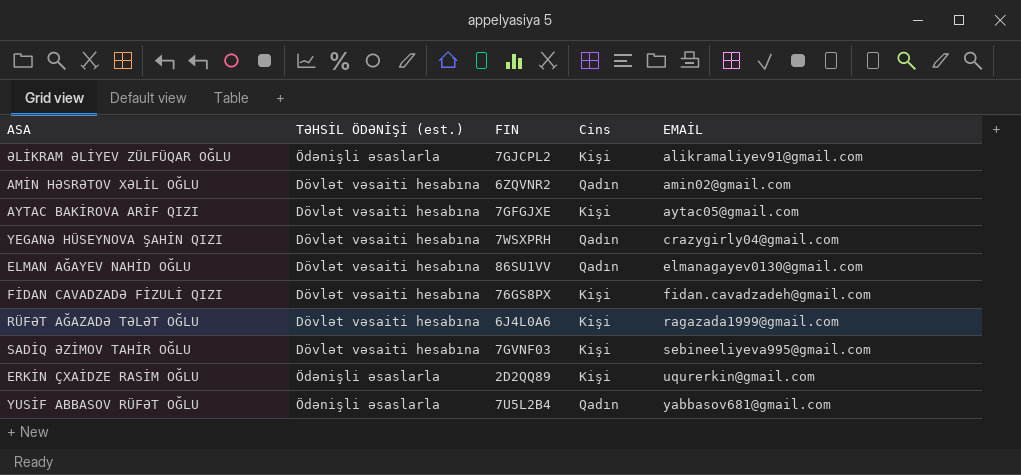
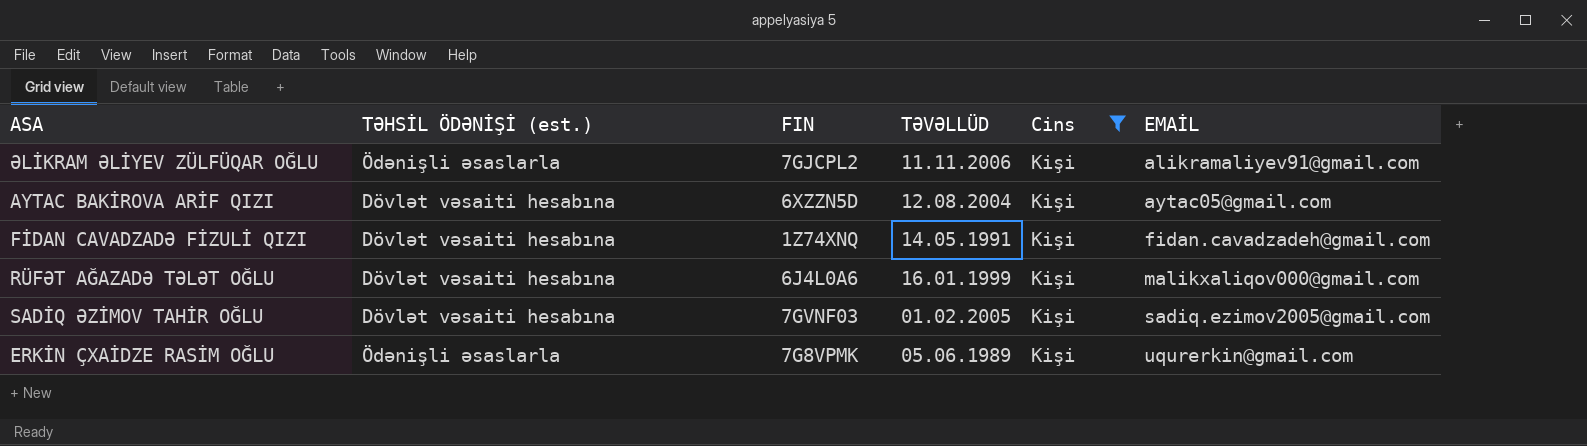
filter: none -> Cins = Kişi
column TƏVƏLLÜD | position: none -> 4
AYTAC BAKİROVA ARİF QIZI | FIN: 7GFGJXE -> 6XZZN5D
FİDAN CAVADZADƏ FİZULİ QIZI | FIN: 76GS8PX -> 1Z74XNQ
RÜFƏT AĞAZADƏ TƏLƏT OĞLU | EMAİL: ragazada1999@gmail.com -> malikxaliqov000@gmail.com
SADİQ ƏZİMOV TAHİR OĞLU | EMAİL: sebineeliyeva995@gmail.com -> sadiq.ezimov2005@gmail.com
ERKİN ÇXAİDZE RASİM OĞLU | FIN: 2D2QQ89 -> 7G8VPMK

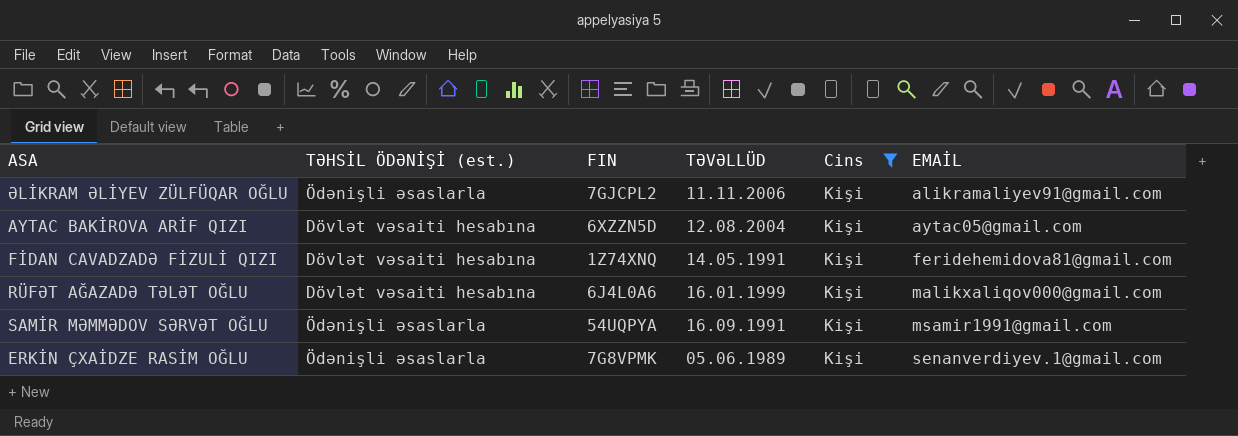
row SADİQ ƏZİMOV TAHİR OĞLU: Dövlət vəsaiti hesabına | 7GVNF03 | 01.02.2005 | Kişi | sadiq.ezimov2005@gmail.com -> none
FİDAN CAVADZADƏ FİZULİ QIZI | EMAİL: fidan.cavadzadeh@gmail.com -> feridehemidova81@gmail.com
row SAMİR MƏMMƏDOV SƏRVƏT OĞLU: none -> Ödənişli əsaslarla | 54UQPYA | 16.09.1991 | Kişi | msamir1991@gmail.com
ERKİN ÇXAİDZE RASİM OĞLU | EMAİL: uqurerkin@gmail.com -> senanverdiyev.1@gmail.com

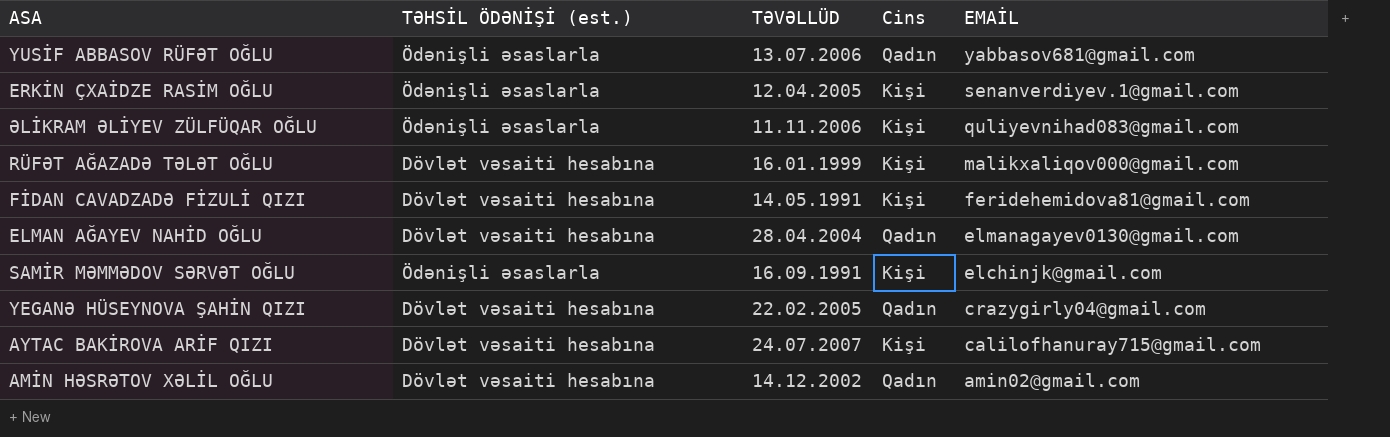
filter: Cins = Kişi -> none
row order: EMAİL ascending -> EMAİL descending
column FIN | position: 3 -> none
ERKİN ÇXAİDZE RASİM OĞLU | TƏVƏLLÜD: 05.06.1989 -> 12.04.2005
ƏLİKRAM ƏLİYEV ZÜLFÜQAR OĞLU | EMAİL: alikramaliyev91@gmail.com -> quliyevnihad083@gmail.com
SAMİR MƏMMƏDOV SƏRVƏT OĞLU | EMAİL: msamir1991@gmail.com -> elchinjk@gmail.com
AYTAC BAKİROVA ARİF QIZI | TƏVƏLLÜD: 12.08.2004 -> 24.07.2007
AYTAC BAKİROVA ARİF QIZI | EMAİL: aytac05@gmail.com -> calilofhanuray715@gmail.com

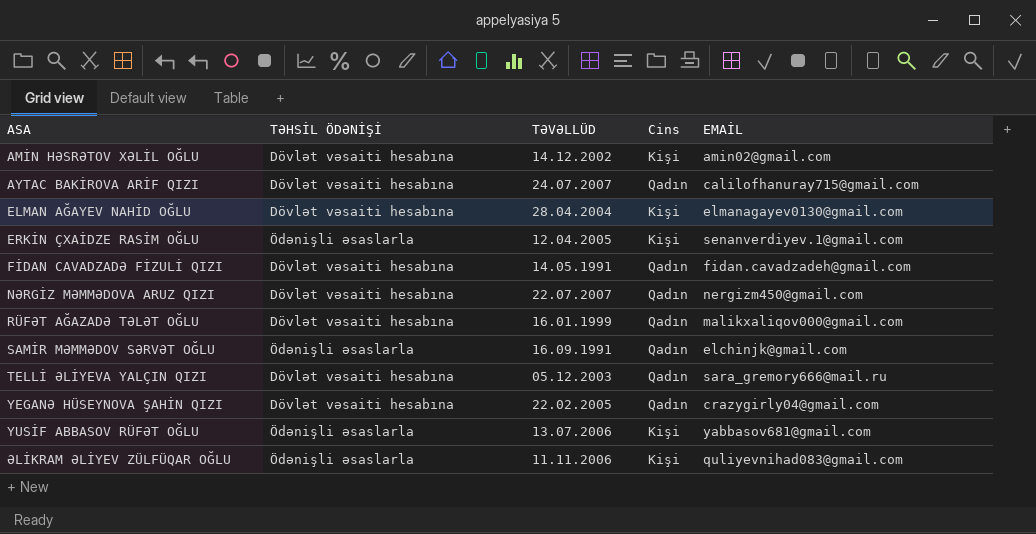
row order: EMAİL descending -> ASA ascending
column name: TƏHSİL ÖDƏNİŞİ (est.) -> TƏHSİL ÖDƏNİŞİ
AMİN HƏSRƏTOV XƏLİL OĞLU | Cins: Qadın -> Kişi
AYTAC BAKİROVA ARİF QIZI | Cins: Kişi -> Qadın
ELMAN AĞAYEV NAHİD OĞLU | Cins: Qadın -> Kişi
FİDAN CAVADZADƏ FİZULİ QIZI | Cins: Kişi -> Qadın
FİDAN CAVADZADƏ FİZULİ QIZI | EMAİL: feridehemidova81@gmail.com -> fidan.cavadzadeh@gmail.com
row NƏRGİZ MƏMMƏDOVA ARUZ QIZI: none -> Dövlət vəsaiti hesabına | 22.07.2007 | Qadın | nergizm450@gmail.com
RÜFƏT AĞAZADƏ TƏLƏT OĞLU | Cins: Kişi -> Qadın
SAMİR MƏMMƏDOV SƏRVƏT OĞLU | Cins: Kişi -> Qadın
row TELLİ ƏLİYEVA YALÇIN QIZI: none -> Dövlət vəsaiti hesabına | 05.12.2003 | Qadın | sara_gremory666@mail.ru
YUSİF ABBASOV RÜFƏT OĞLU | Cins: Qadın -> Kişi

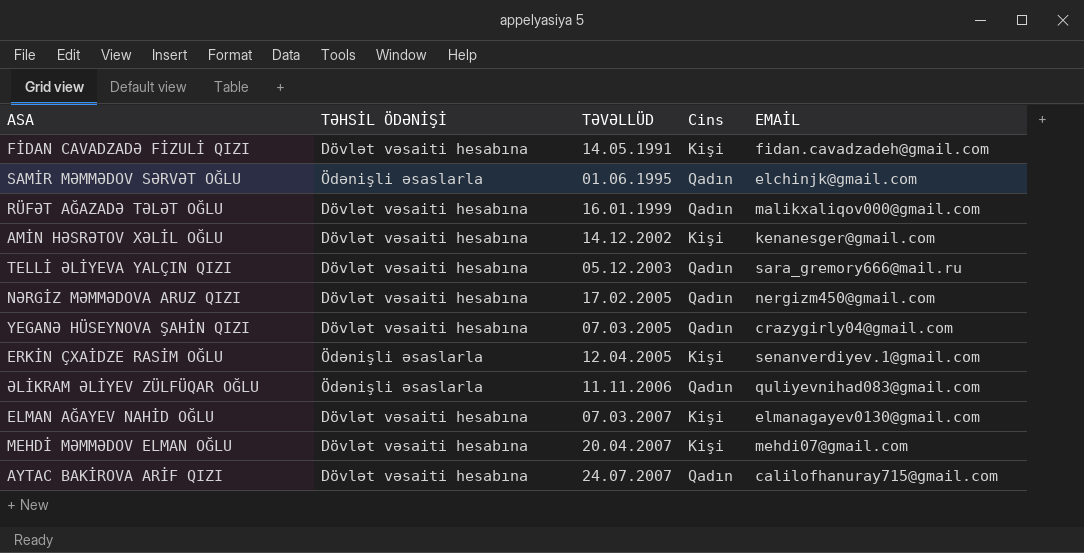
row order: ASA ascending -> TƏVƏLLÜD ascending
row YUSİF ABBASOV RÜFƏT OĞLU: Ödənişli əsaslarla | 13.07.2006 | Kişi | yabbasov681@gmail.com -> none
FİDAN CAVADZADƏ FİZULİ QIZI | Cins: Qadın -> Kişi
SAMİR MƏMMƏDOV SƏRVƏT OĞLU | TƏVƏLLÜD: 16.09.1991 -> 01.06.1995
AMİN HƏSRƏTOV XƏLİL OĞLU | EMAİL: amin02@gmail.com -> kenanesger@gmail.com
NƏRGİZ MƏMMƏDOVA ARUZ QIZI | TƏVƏLLÜD: 22.07.2007 -> 17.02.2005
YEGANƏ HÜSEYNOVA ŞAHİN QIZI | TƏVƏLLÜD: 22.02.2005 -> 07.03.2005
ƏLİKRAM ƏLİYEV ZÜLFÜQAR OĞLU | Cins: Kişi -> Qadın
ELMAN AĞAYEV NAHİD OĞLU | TƏVƏLLÜD: 28.04.2004 -> 07.03.2007
row MEHDİ MƏMMƏDOV ELMAN OĞLU: none -> Dövlət vəsaiti hesabına | 20.04.2007 | Kişi | mehdi07@gmail.com

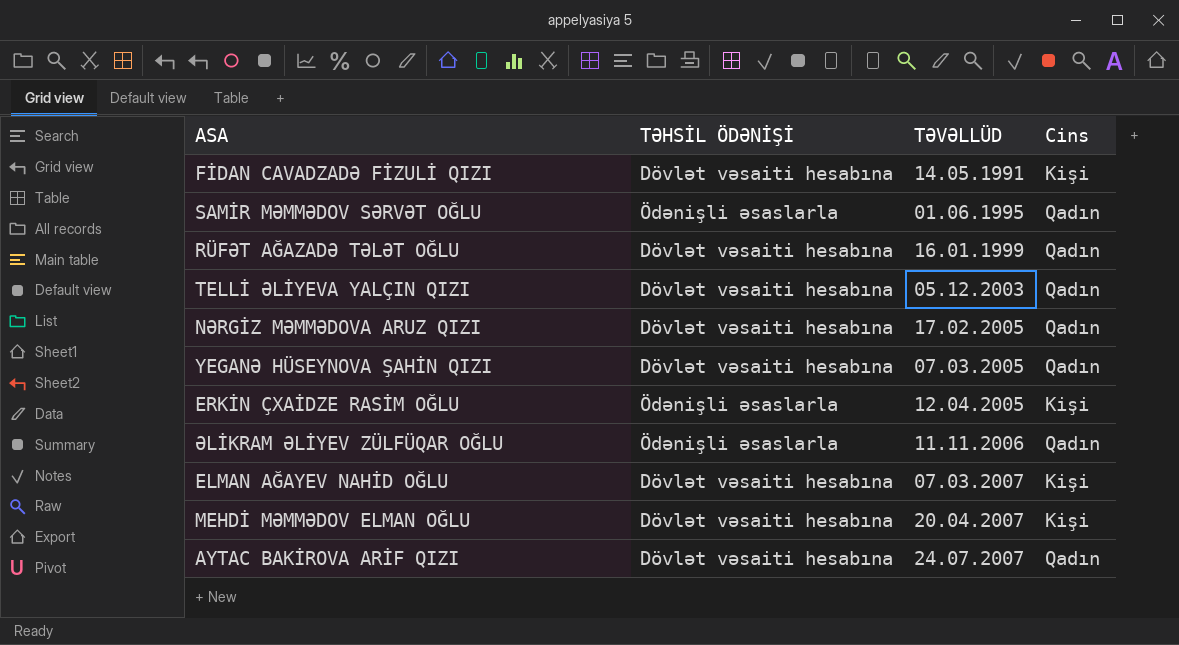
column EMAİL | position: 5 -> none
row AMİN HƏSRƏTOV XƏLİL OĞLU: Dövlət vəsaiti hesabına | 14.12.2002 | Kişi | kenanesger@gmail.com -> none

